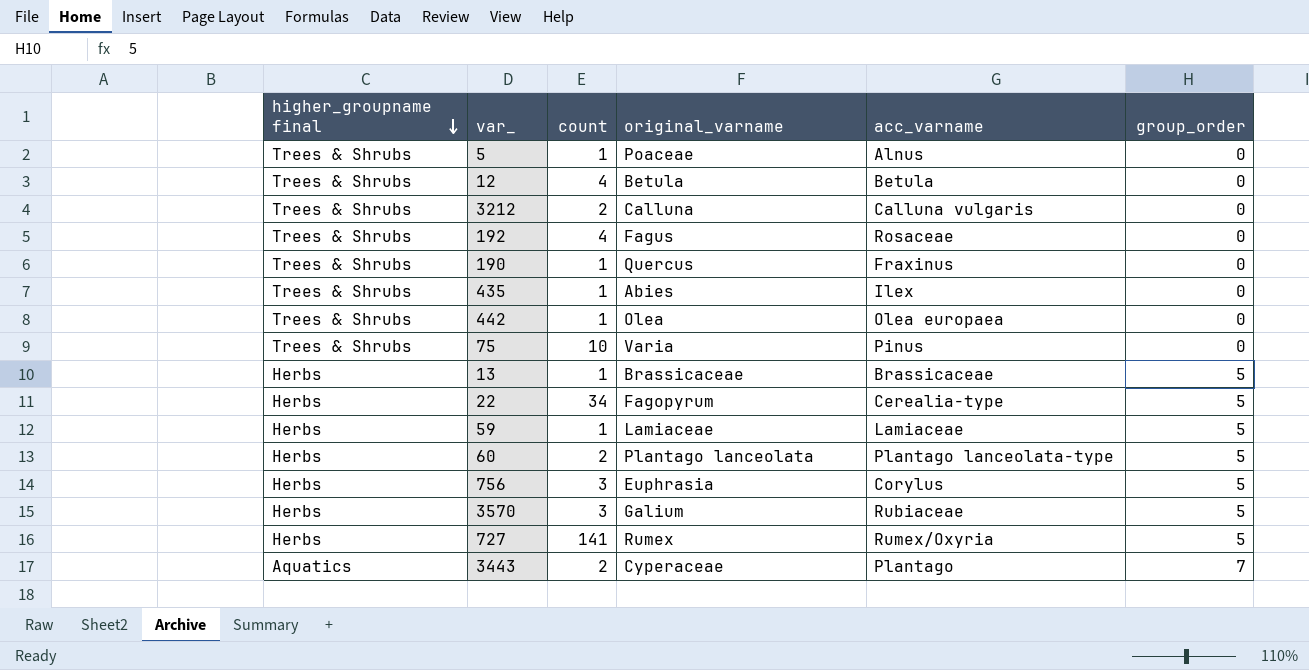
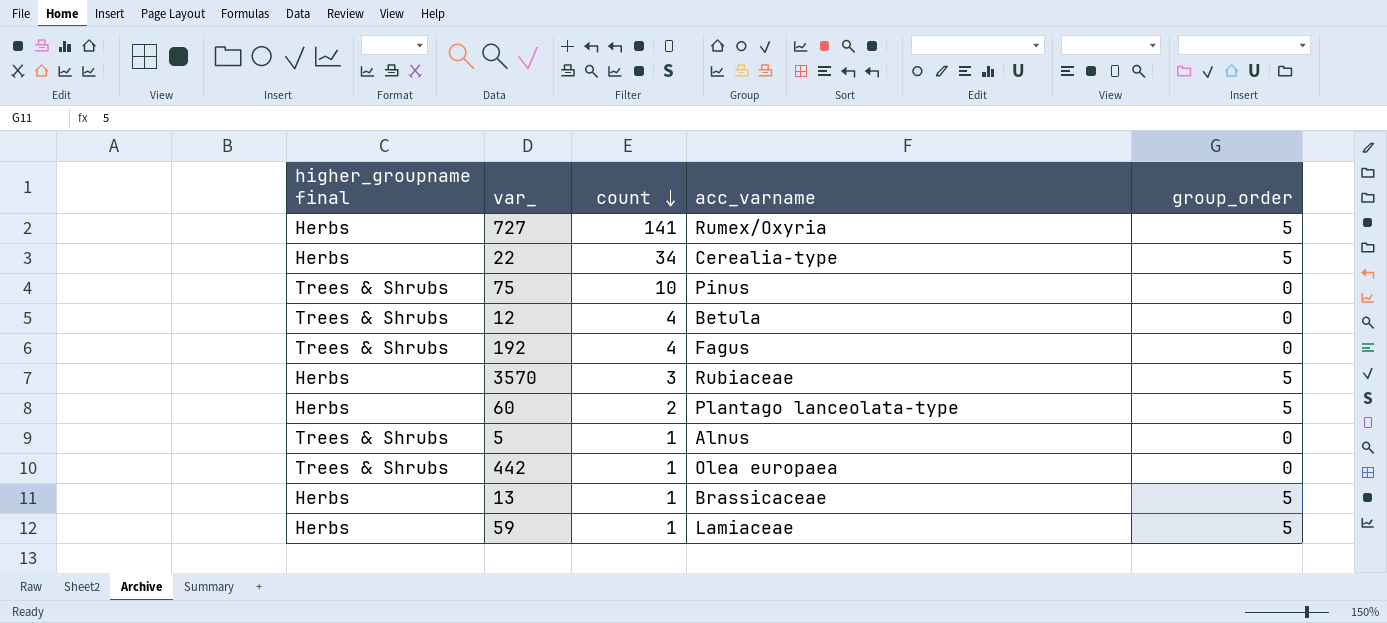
row order: higher_groupname final descending -> count descending
column original_varname | position: 4 -> none
row 3212: Trees & Shrubs | 2 | Calluna | Calluna vulgaris | 0 -> none
row 190: Trees & Shrubs | 1 | Quercus | Fraxinus | 0 -> none
row 435: Trees & Shrubs | 1 | Abies | Ilex | 0 -> none
row 756: Herbs | 3 | Euphrasia | Corylus | 5 -> none
row 3443: Aquatics | 2 | Cyperaceae | Plantago | 7 -> none
192 | acc_varname: Rosaceae -> Fagus

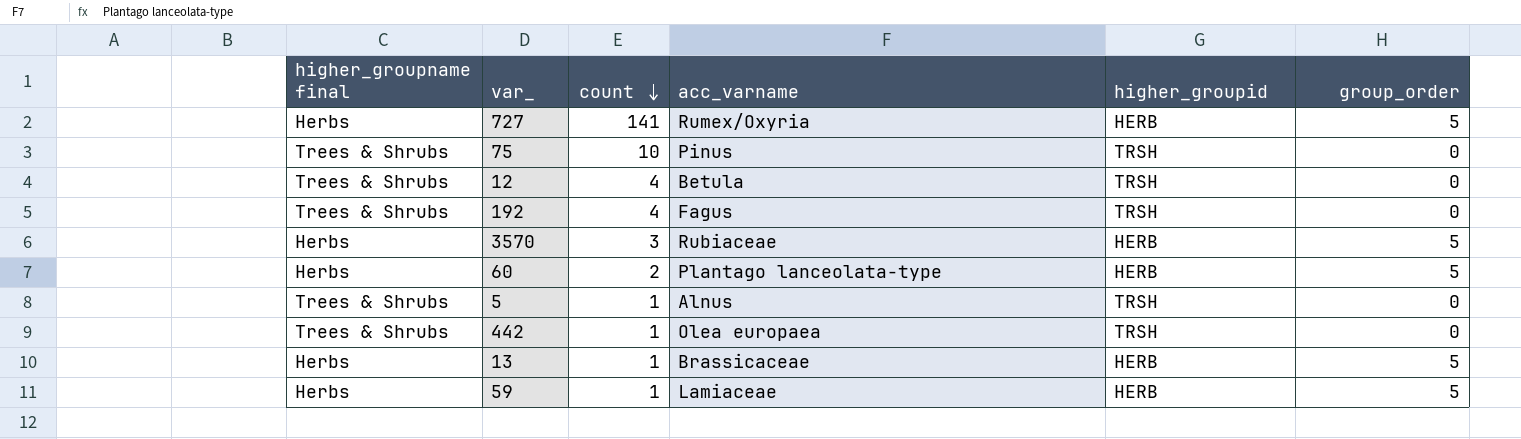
column higher_groupid | position: none -> 5
row 22: Herbs | 34 | Cerealia-type | 5 -> none

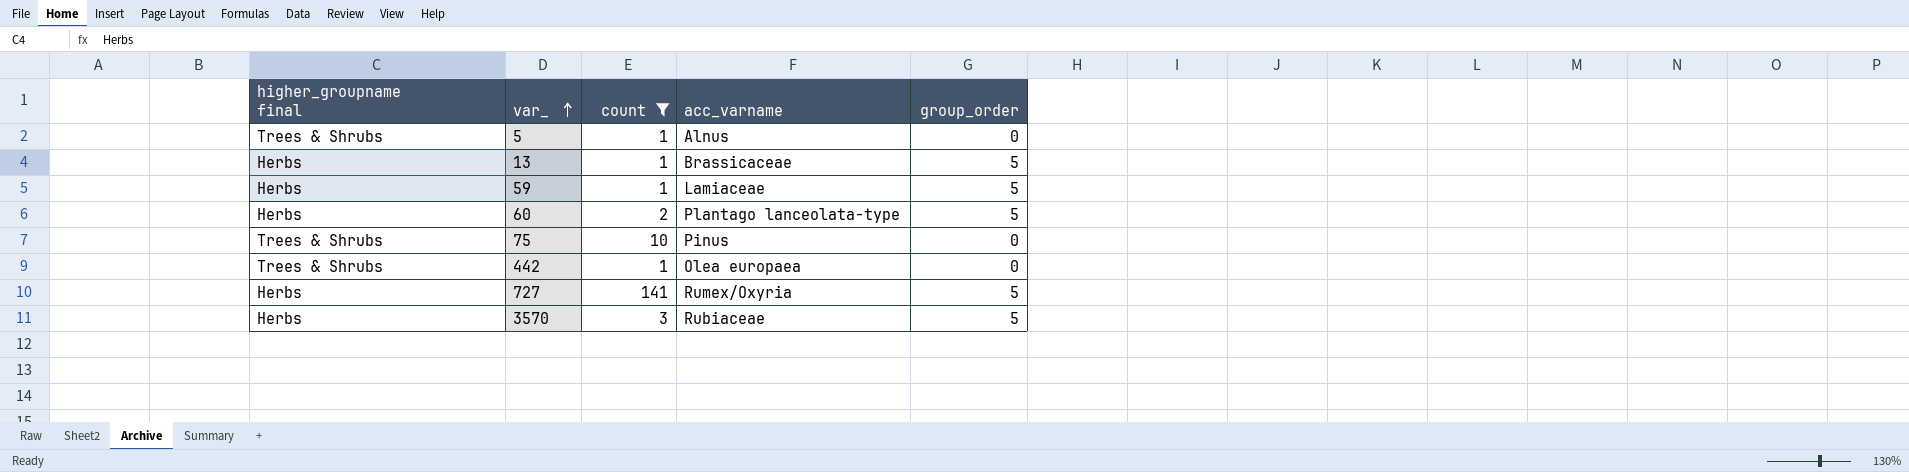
filter: none -> count != 4
row order: count descending -> var_ ascending
column higher_groupid | position: 5 -> none

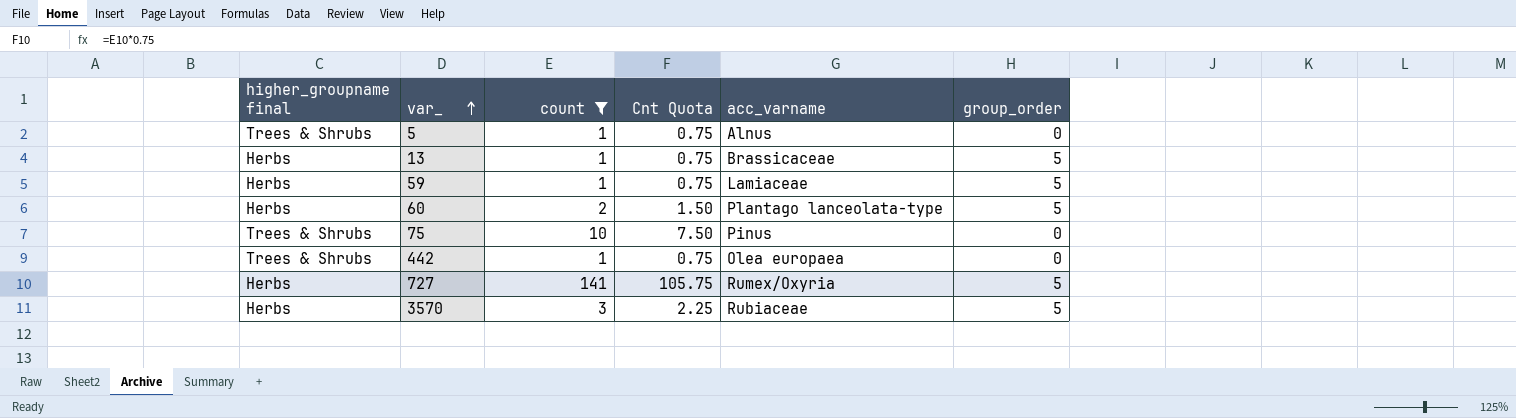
column Cnt Quota | formula: none -> [count] * 0.75

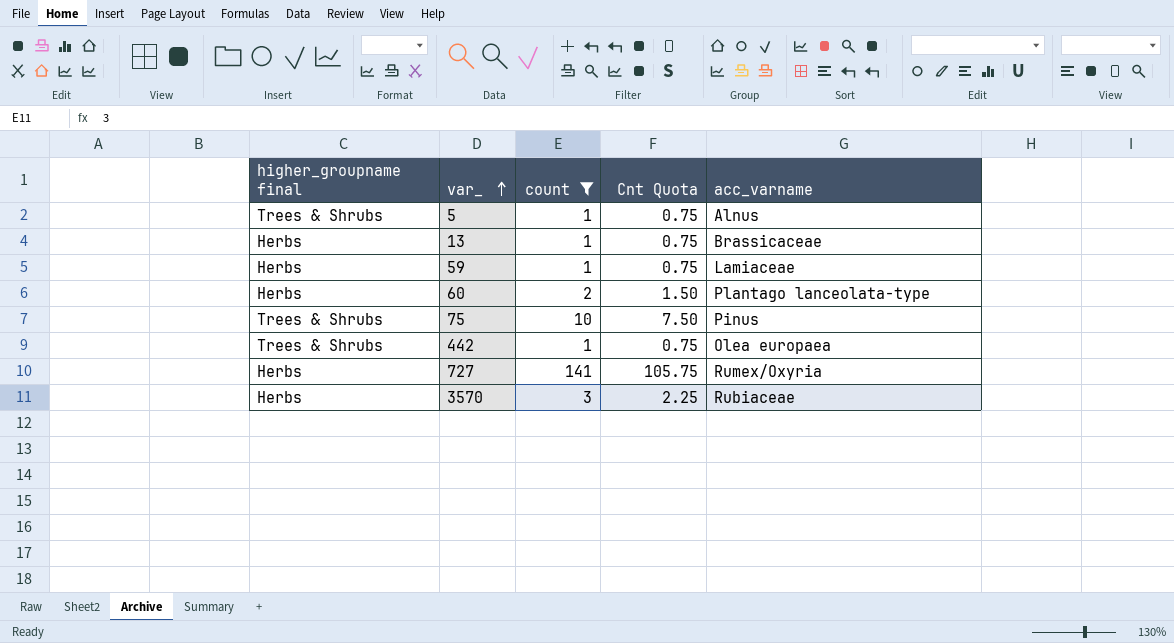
column group_order | position: 6 -> none

